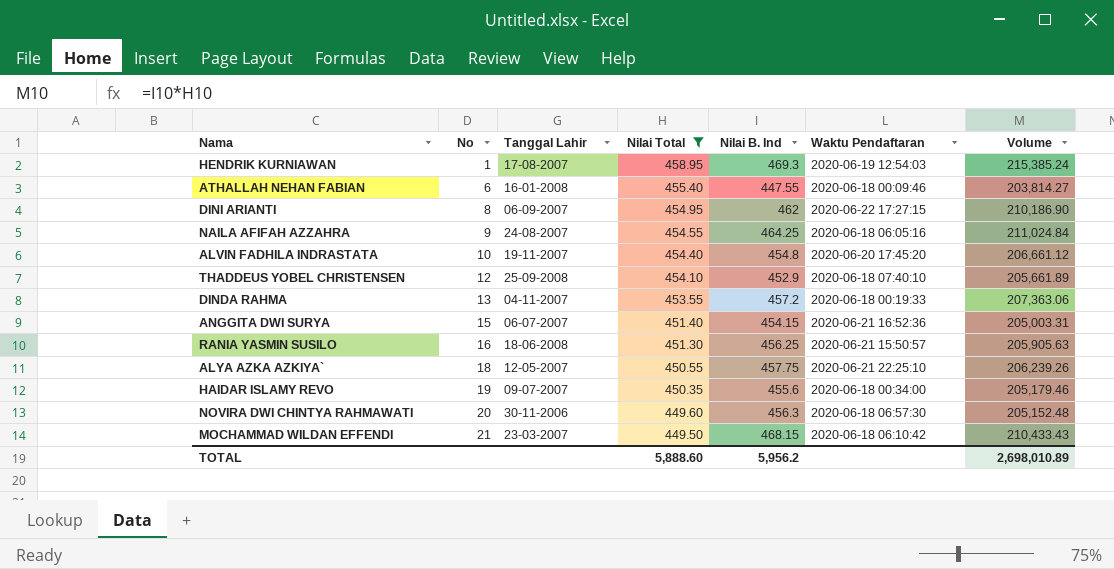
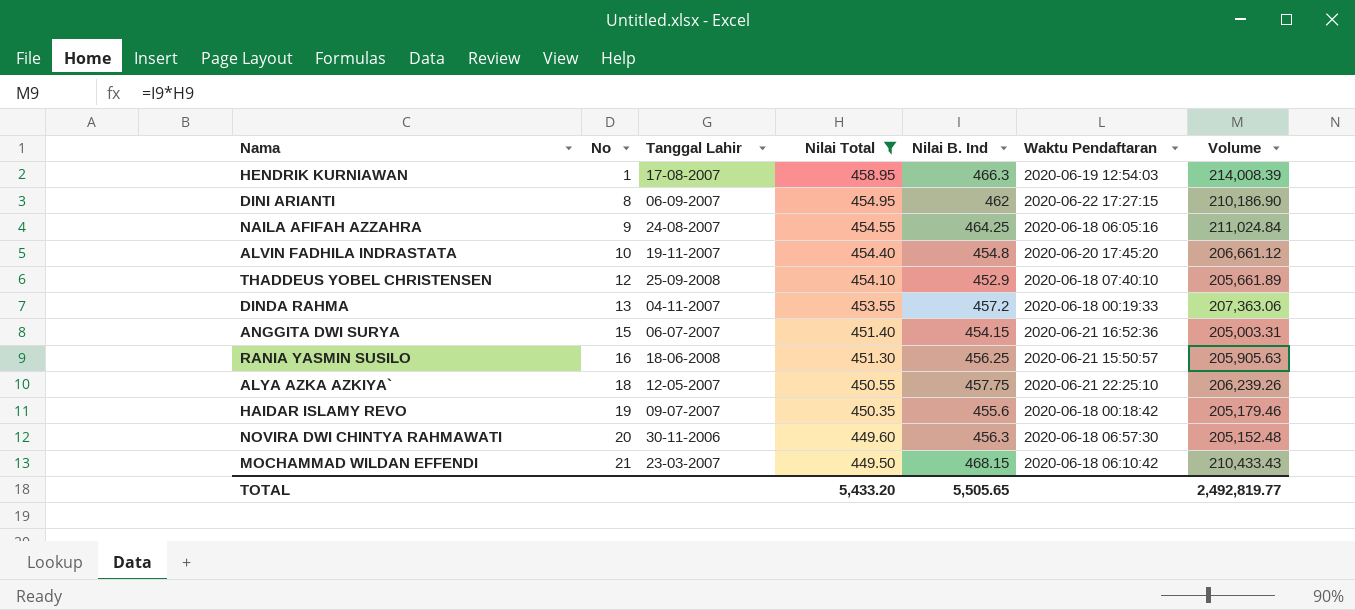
row ATHALLAH NEHAN FABIAN: 6 | 16-01-2008 | 455.40 | 447.55 | 2020-06-18 00:09:46 | 203,814.27 -> none
HENDRIK KURNIAWAN | Nilai B. Ind: 469.3 -> 466.3
HENDRIK KURNIAWAN | Volume: 215,385.24 -> 214,008.39
HAIDAR ISLAMY REVO | Waktu Pendaftaran: 2020-06-18 00:34:00 -> 2020-06-18 00:18:42
TOTAL | Nilai Total: 5,888.60 -> 5,433.20
TOTAL | Nilai B. Ind: 5,956.2 -> 5,505.65
TOTAL | Volume: 2,698,010.89 -> 2,492,819.77

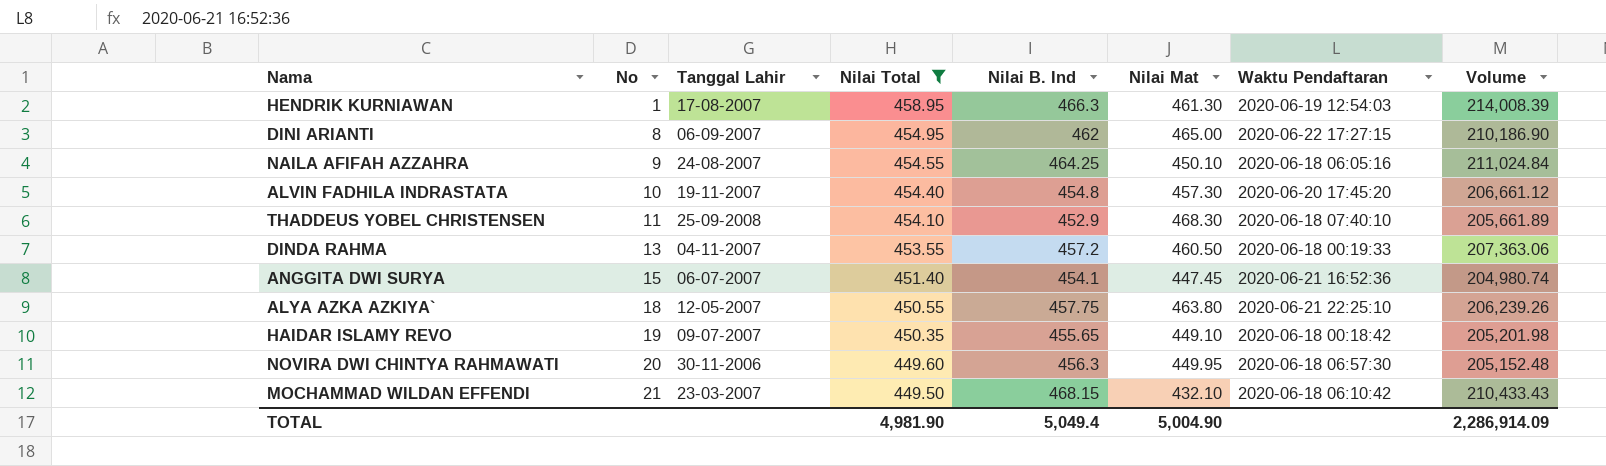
column Nilai Mat | position: none -> 6
row RANIA YASMIN SUSILO: 16 | 18-06-2008 | 451.30 | 456.25 | 2020-06-21 15:50:57 | 205,905.63 -> none
THADDEUS YOBEL CHRISTENSEN | No: 12 -> 11
ANGGITA DWI SURYA | Nilai B. Ind: 454.15 -> 454.1
ANGGITA DWI SURYA | Volume: 205,003.31 -> 204,980.74
HAIDAR ISLAMY REVO | Nilai B. Ind: 455.6 -> 455.65
HAIDAR ISLAMY REVO | Volume: 205,179.46 -> 205,201.98
TOTAL | Nilai Total: 5,433.20 -> 4,981.90
TOTAL | Nilai B. Ind: 5,505.65 -> 5,049.4
TOTAL | Volume: 2,492,819.77 -> 2,286,914.09

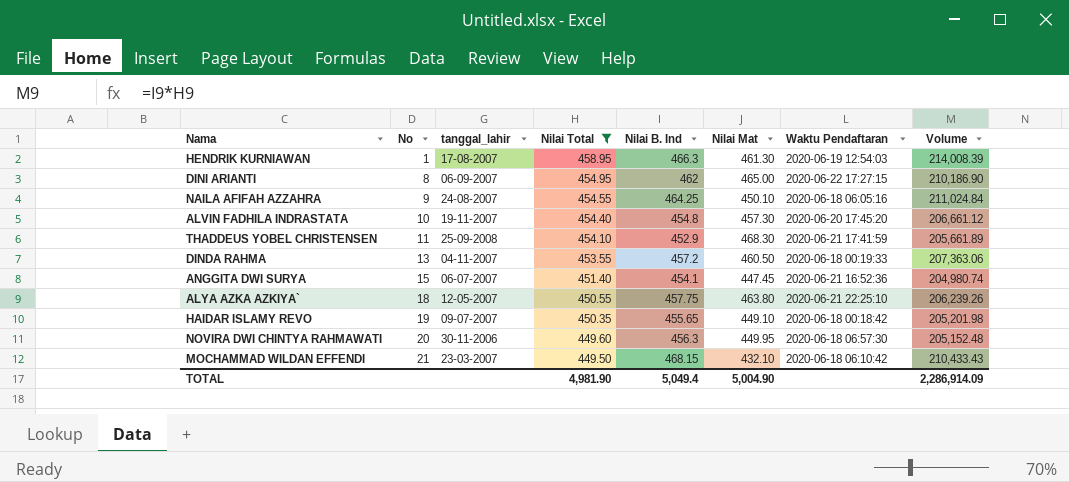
column name: Tanggal Lahir -> tanggal_lahir
THADDEUS YOBEL CHRISTENSEN | Waktu Pendaftaran: 2020-06-18 07:40:10 -> 2020-06-21 17:41:59

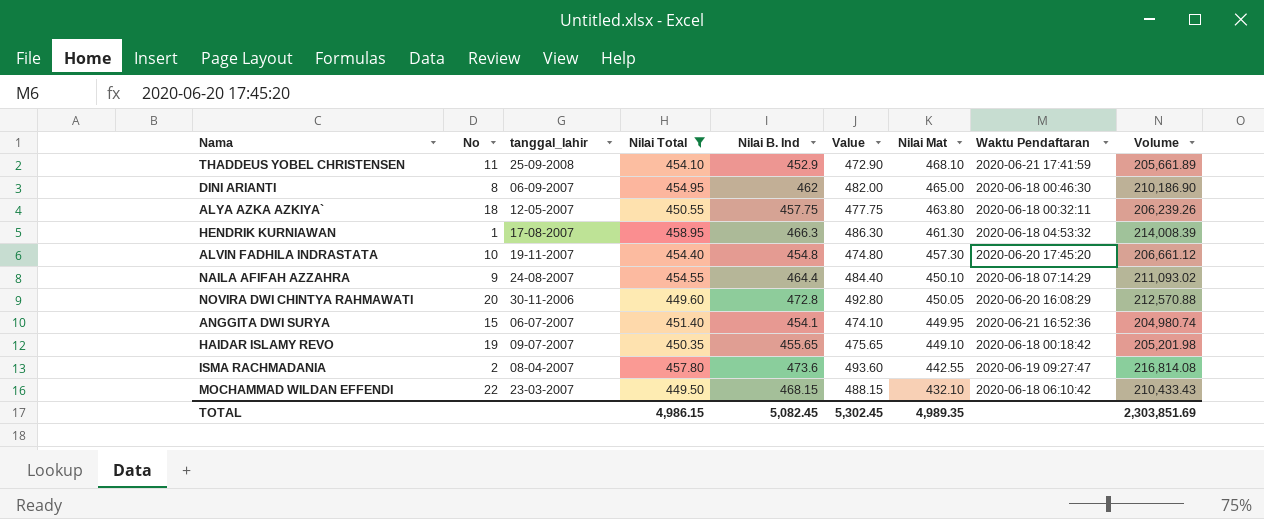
row order: No ascending -> Nilai Mat descending
column Value | formula: none -> [Nilai B. Ind] + 20
row DINDA RAHMA: 13 | 04-11-2007 | 453.55 | 457.2 | 460.50 | 2020-06-18 00:19:33 | 207,363.06 -> none
THADDEUS YOBEL CHRISTENSEN | Nilai Mat: 468.30 -> 468.10
DINI ARIANTI | Waktu Pendaftaran: 2020-06-22 17:27:15 -> 2020-06-18 00:46:30
ALYA AZKA AZKIYA` | Waktu Pendaftaran: 2020-06-21 22:25:10 -> 2020-06-18 00:32:11
HENDRIK KURNIAWAN | Waktu Pendaftaran: 2020-06-19 12:54:03 -> 2020-06-18 04:53:32
NAILA AFIFAH AZZAHRA | Nilai B. Ind: 464.25 -> 464.4
NAILA AFIFAH AZZAHRA | Waktu Pendaftaran: 2020-06-18 06:05:16 -> 2020-06-18 07:14:29
NAILA AFIFAH AZZAHRA | Volume: 211,024.84 -> 211,093.02
NOVIRA DWI CHINTYA RAHMAWATI | Nilai B. Ind: 456.3 -> 472.8
NOVIRA DWI CHINTYA RAHMAWATI | Nilai Mat: 449.95 -> 450.05
NOVIRA DWI CHINTYA RAHMAWATI | Waktu Pendaftaran: 2020-06-18 06:57:30 -> 2020-06-20 16:08:29
NOVIRA DWI CHINTYA RAHMAWATI | Volume: 205,152.48 -> 212,570.88
ANGGITA DWI SURYA | Nilai Mat: 447.45 -> 449.95
row ISMA RACHMADANIA: none -> 2 | 08-04-2007 | 457.80 | 473.6 | 493.60 | 442.55 | 2020-06-19 09:27:47 | 216,814.08
MOCHAMMAD WILDAN EFFENDI | No: 21 -> 22
TOTAL | Nilai Total: 4,981.90 -> 4,986.15
TOTAL | Nilai B. Ind: 5,049.4 -> 5,082.45
TOTAL | Nilai Mat: 5,004.90 -> 4,989.35
TOTAL | Volume: 2,286,914.09 -> 2,303,851.69

